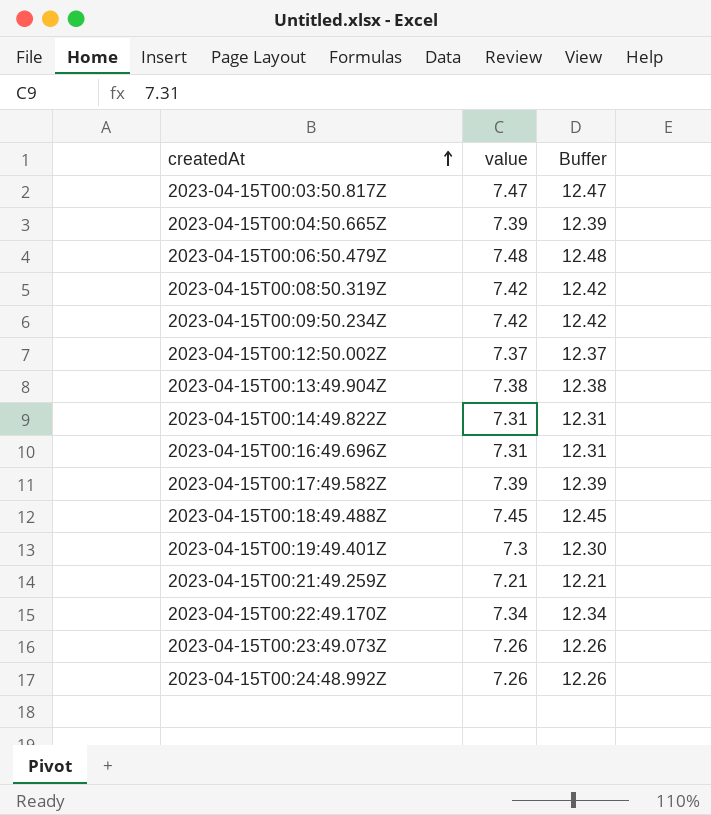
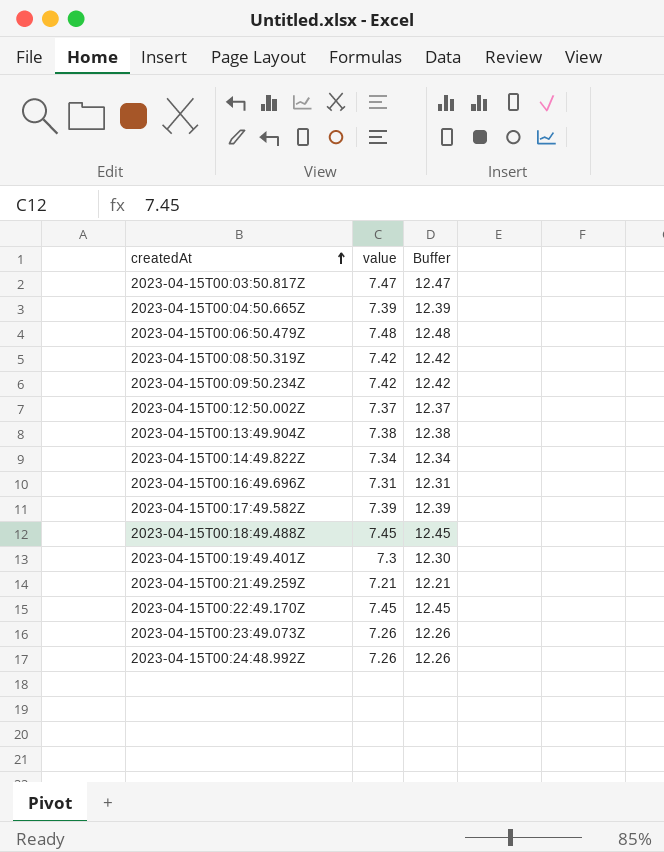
2023-04-15T00:14:49.822Z | value: 7.31 -> 7.34
2023-04-15T00:14:49.822Z | Buffer: 12.31 -> 12.34
2023-04-15T00:22:49.170Z | value: 7.34 -> 7.45
2023-04-15T00:22:49.170Z | Buffer: 12.34 -> 12.45

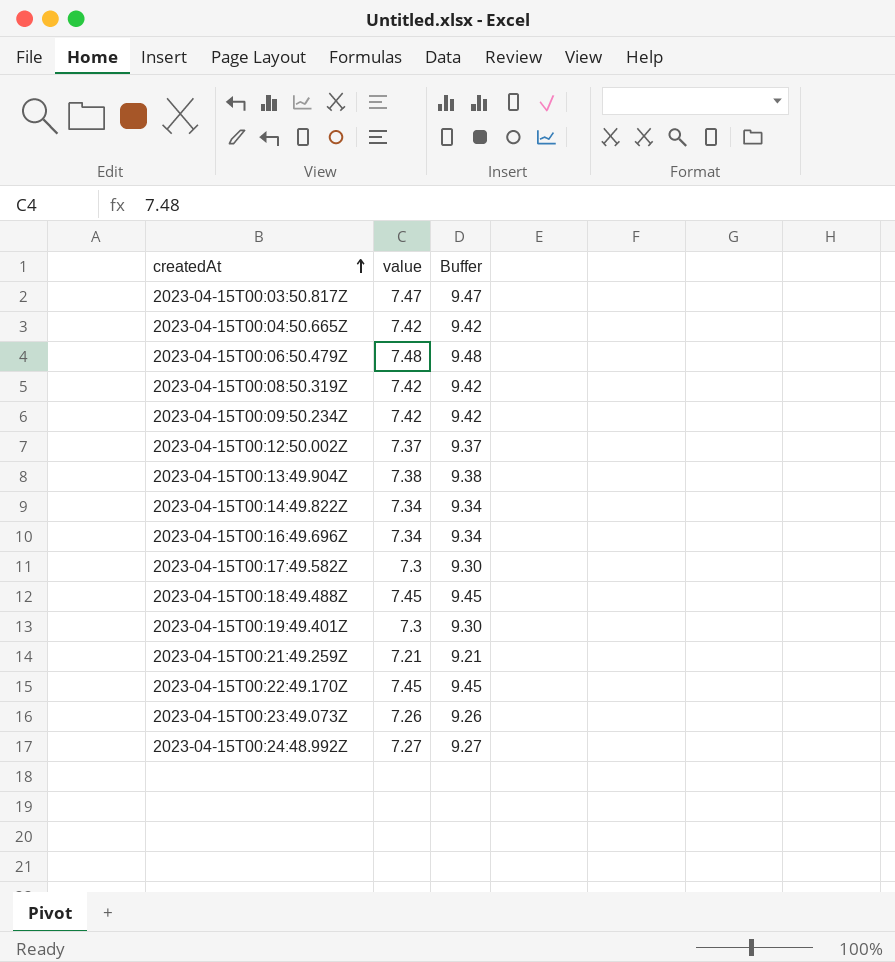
column Buffer | formula: [value] + 5 -> [value] + 2
2023-04-15T00:04:50.665Z | value: 7.39 -> 7.42
2023-04-15T00:16:49.696Z | value: 7.31 -> 7.34
2023-04-15T00:17:49.582Z | value: 7.39 -> 7.3
2023-04-15T00:24:48.992Z | value: 7.26 -> 7.27

